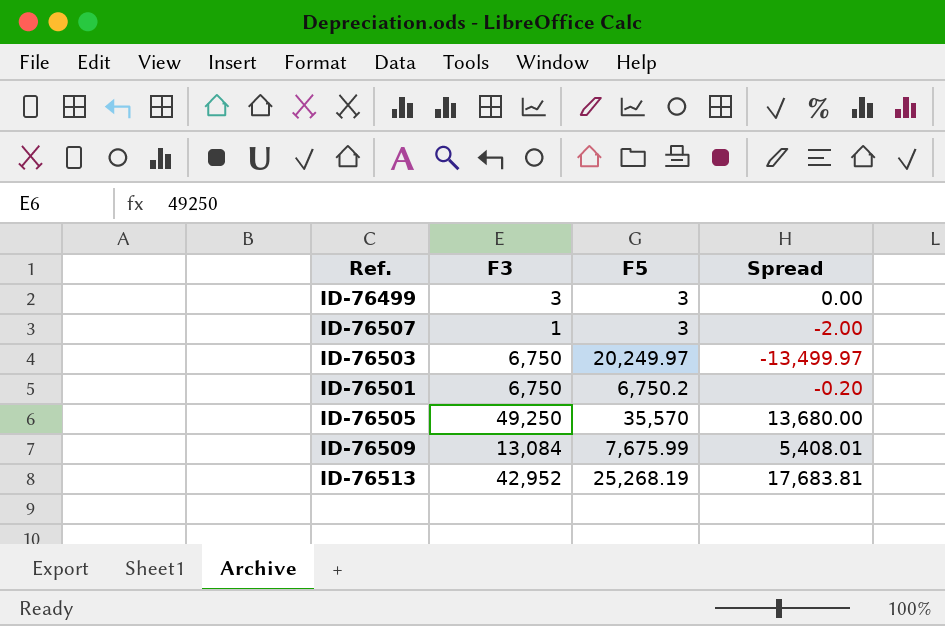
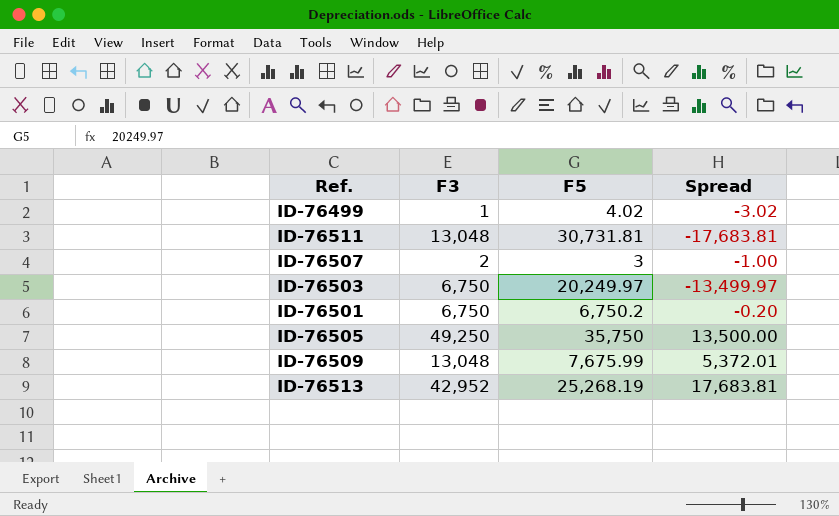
ID-76499 | F3: 3 -> 1
ID-76499 | F5: 3 -> 4.02
ID-76499 | Spread: 0.00 -> -3.02
row ID-76511: none -> 13,048 | 30,731.81 | -17,683.81
ID-76507 | F3: 1 -> 2
ID-76507 | Spread: -2.00 -> -1.00
ID-76505 | F5: 35,570 -> 35,750
ID-76505 | Spread: 13,680.00 -> 13,500.00
ID-76509 | F3: 13,084 -> 13,048
ID-76509 | Spread: 5,408.01 -> 5,372.01

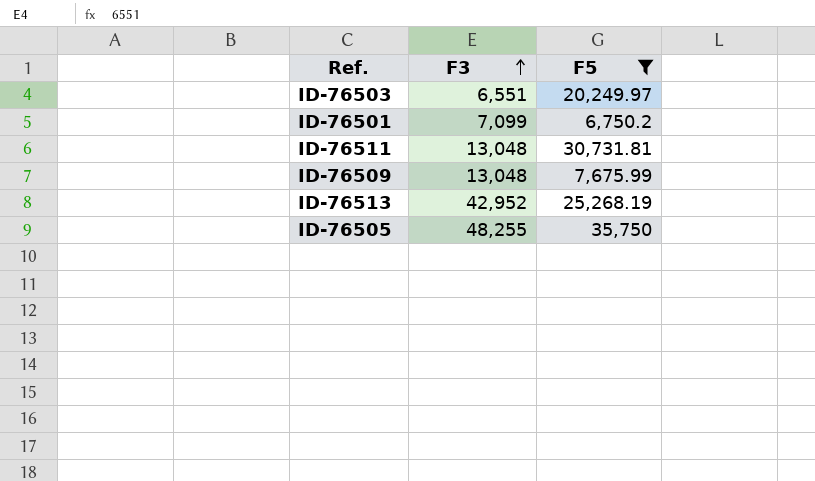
filter: none -> F5 >= 6,750.2
row order: none -> F3 ascending
column Spread | formula: [F3] - [F5] -> none
ID-76503 | F3: 6,750 -> 6,551
ID-76501 | F3: 6,750 -> 7,099
ID-76505 | F3: 49,250 -> 48,255

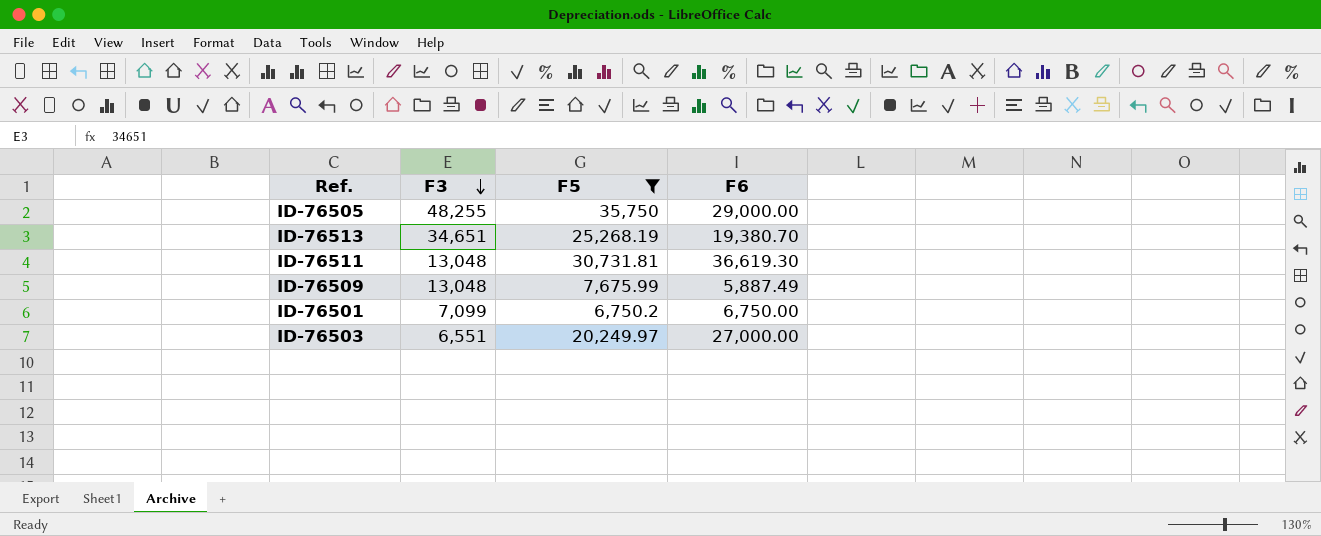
row order: F3 ascending -> F3 descending
column F6 | position: none -> 4
ID-76513 | F3: 42,952 -> 34,651

